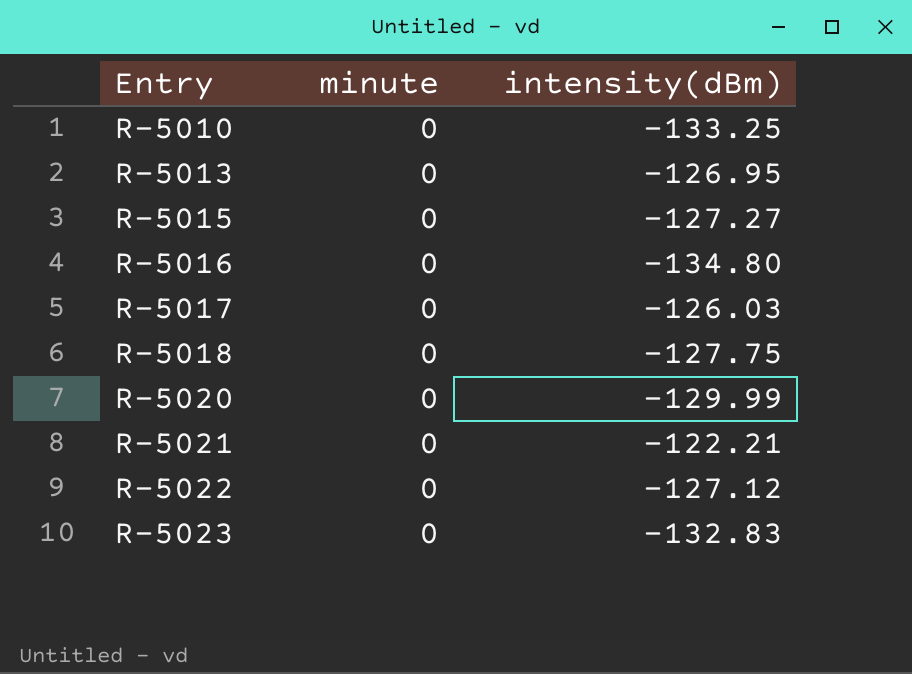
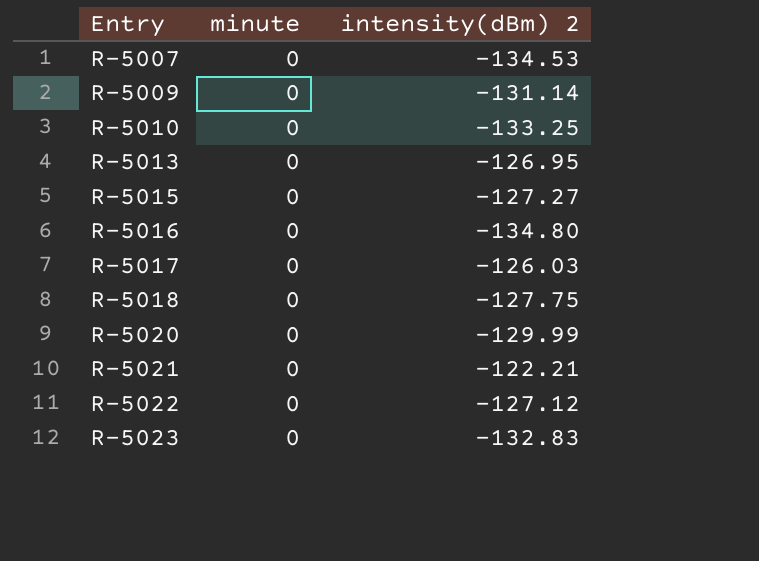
column name: intensity(dBm) -> intensity(dBm) 2
row R-5007: none -> 0 | -134.53
row R-5009: none -> 0 | -131.14

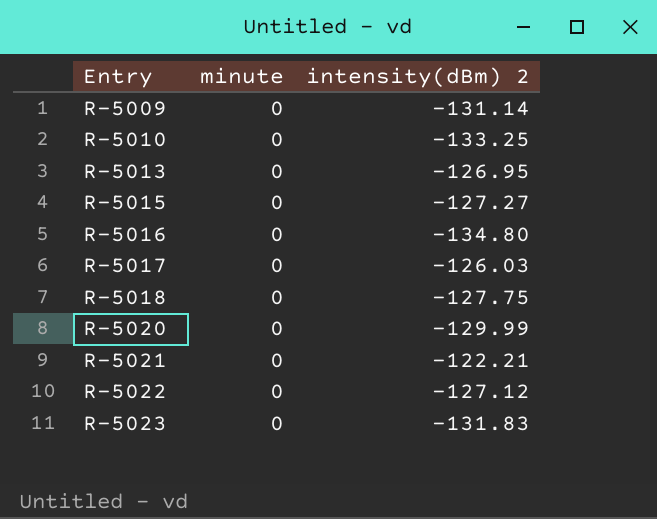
row R-5007: 0 | -134.53 -> none
R-5023 | intensity(dBm) 2: -132.83 -> -131.83

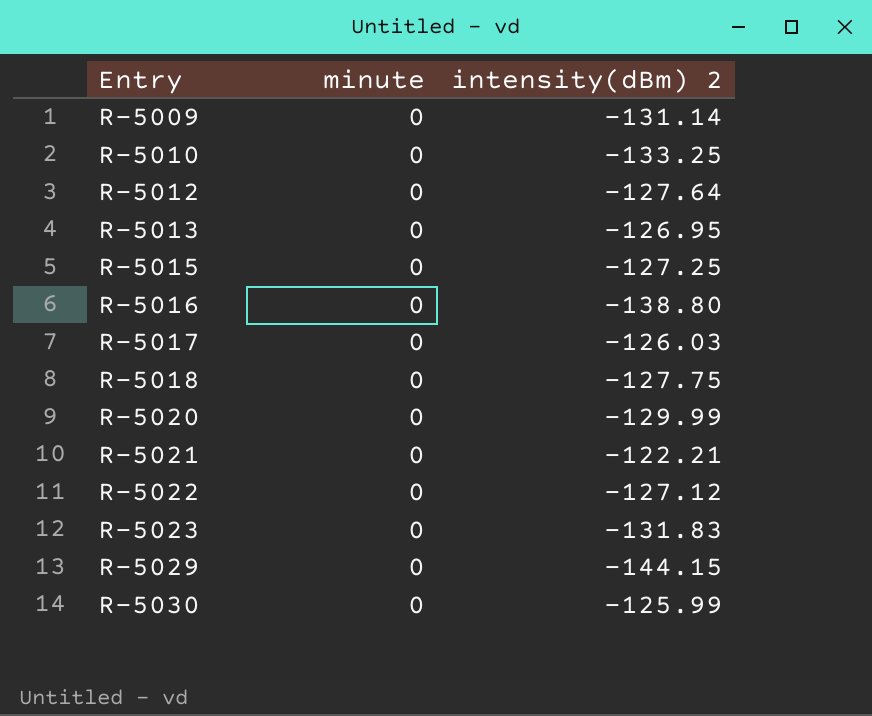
row R-5012: none -> 0 | -127.64
R-5015 | intensity(dBm) 2: -127.27 -> -127.25
R-5016 | intensity(dBm) 2: -134.80 -> -138.80
row R-5029: none -> 0 | -144.15
row R-5030: none -> 0 | -125.99

